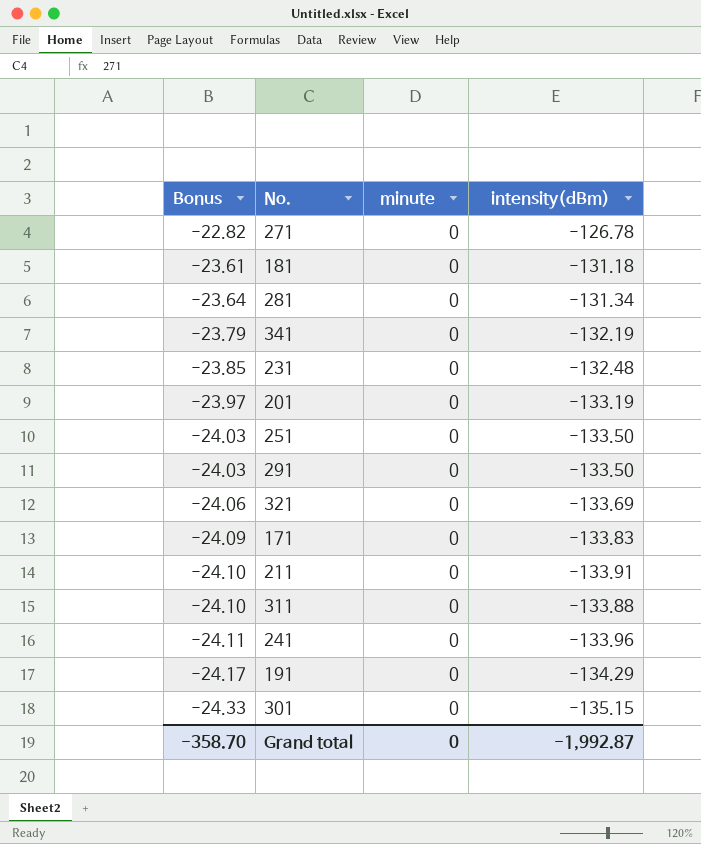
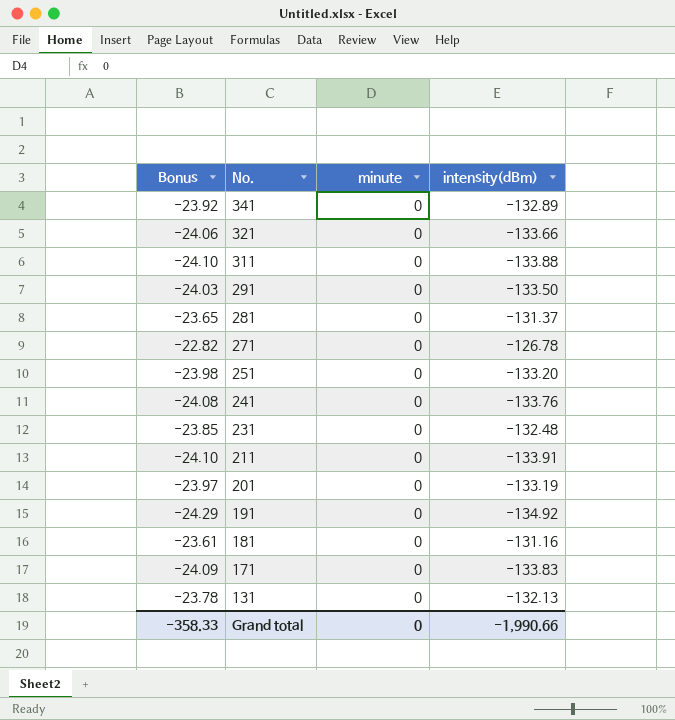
row order: Bonus descending -> No. descending
row 301: -24.33 | 0 | -135.15 -> none
341 | Bonus: -23.79 -> -23.92
341 | intensity(dBm): -132.19 -> -132.89
321 | intensity(dBm): -133.69 -> -133.66
281 | Bonus: -23.64 -> -23.65
281 | intensity(dBm): -131.34 -> -131.37
251 | Bonus: -24.03 -> -23.98
251 | intensity(dBm): -133.50 -> -133.20
241 | Bonus: -24.11 -> -24.08
241 | intensity(dBm): -133.96 -> -133.76
191 | Bonus: -24.17 -> -24.29
191 | intensity(dBm): -134.29 -> -134.92
181 | intensity(dBm): -131.18 -> -131.16
row 131: none -> -23.78 | 0 | -132.13
Grand total | Bonus: -358.70 -> -358.33
Grand total | intensity(dBm): -1,992.87 -> -1,990.66

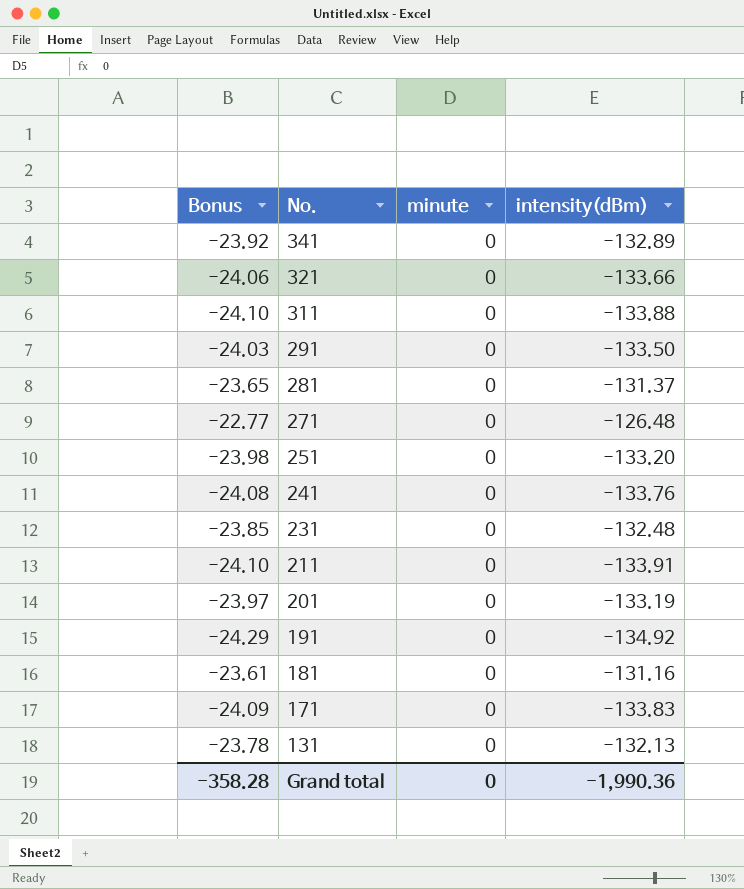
271 | Bonus: -22.82 -> -22.77
271 | intensity(dBm): -126.78 -> -126.48
Grand total | Bonus: -358.33 -> -358.28
Grand total | intensity(dBm): -1,990.66 -> -1,990.36

